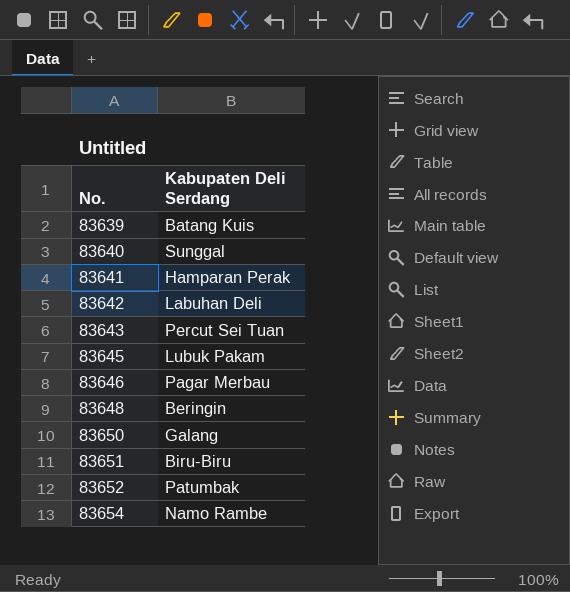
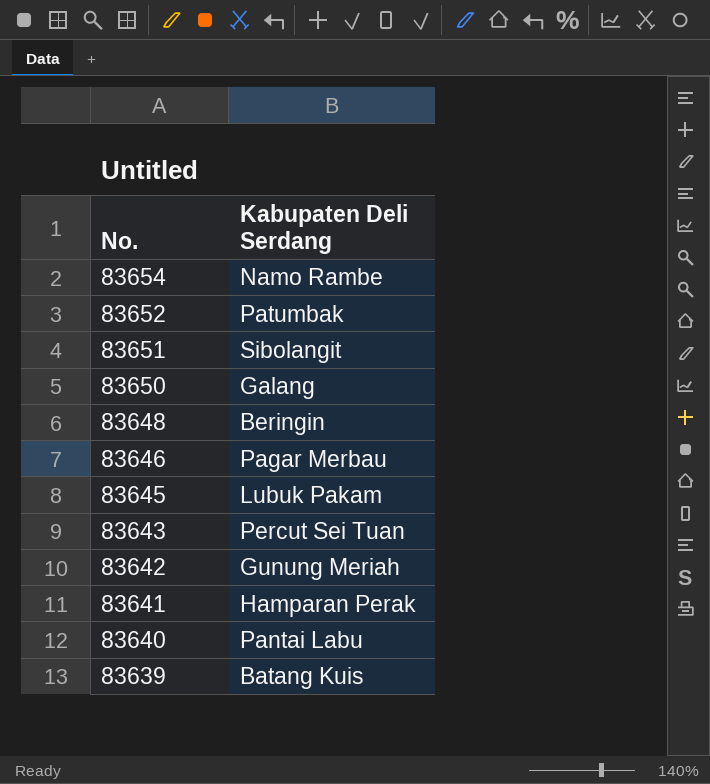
row order: No. ascending -> No. descending
83651 | Kabupaten Deli Serdang: Biru-Biru -> Sibolangit
83642 | Kabupaten Deli Serdang: Labuhan Deli -> Gunung Meriah
83640 | Kabupaten Deli Serdang: Sunggal -> Pantai Labu

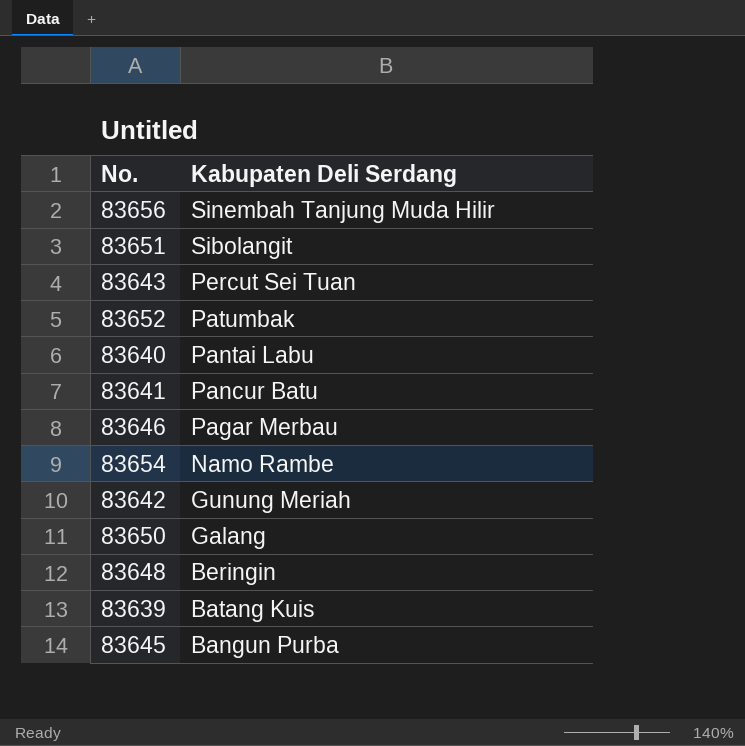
row order: No. descending -> Kabupaten Deli Serdang descending
row 83656: none -> Sinembah Tanjung Muda Hilir
83641 | Kabupaten Deli Serdang: Hamparan Perak -> Pancur Batu
83645 | Kabupaten Deli Serdang: Lubuk Pakam -> Bangun Purba

